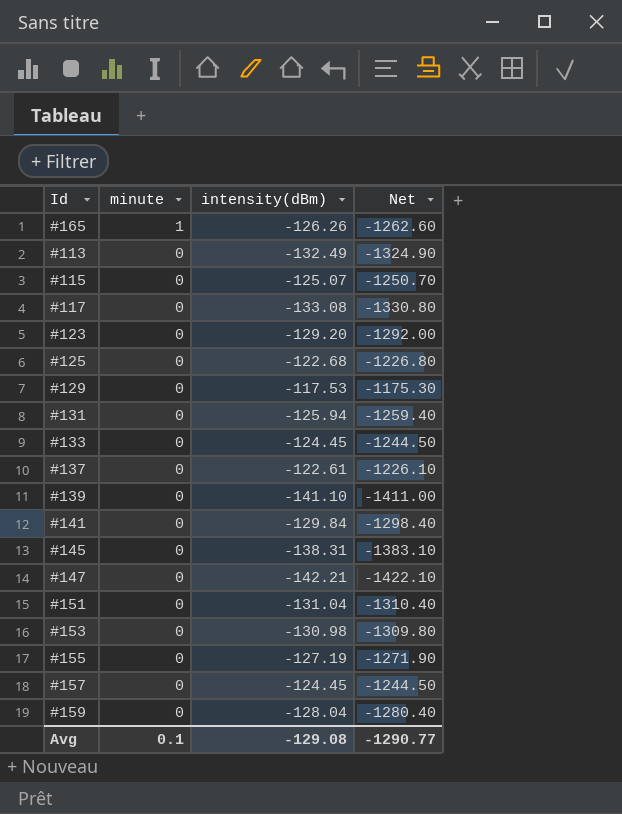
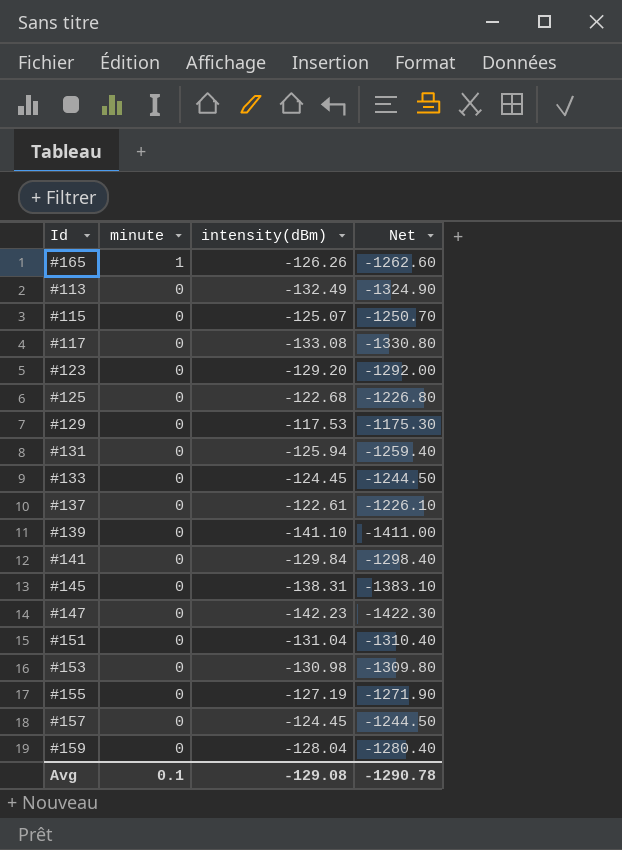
#147 | intensity(dBm): -142.21 -> -142.23
#147 | Net: -1422.10 -> -1422.30
Avg | Net: -1290.77 -> -1290.78

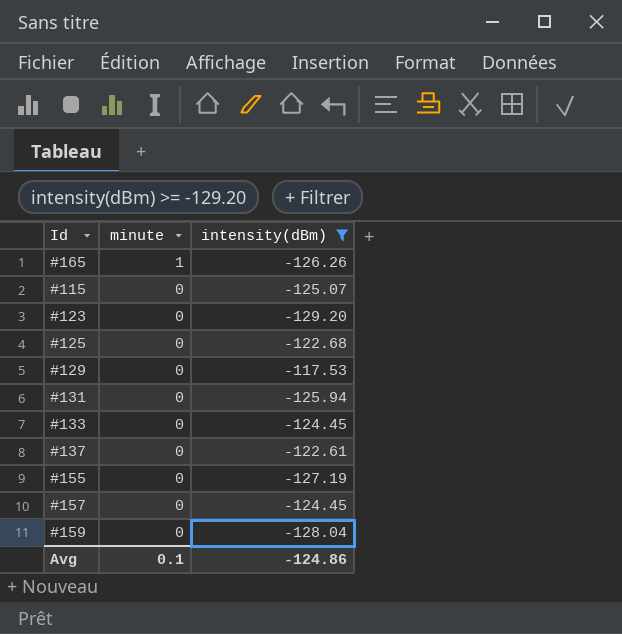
filter: none -> intensity(dBm) >= -129.20
column Net | formula: [intensity(dBm)] * 10 -> none
Avg | intensity(dBm): -129.08 -> -124.86

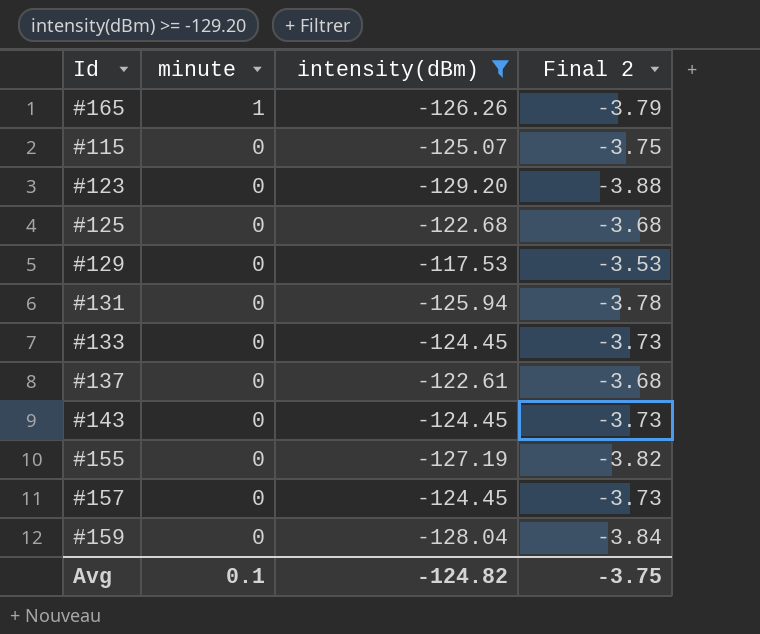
column Final 2 | formula: none -> [intensity(dBm)] * 0.03
row #143: none -> 0 | -124.45 | -3.73
Avg | intensity(dBm): -124.86 -> -124.82

